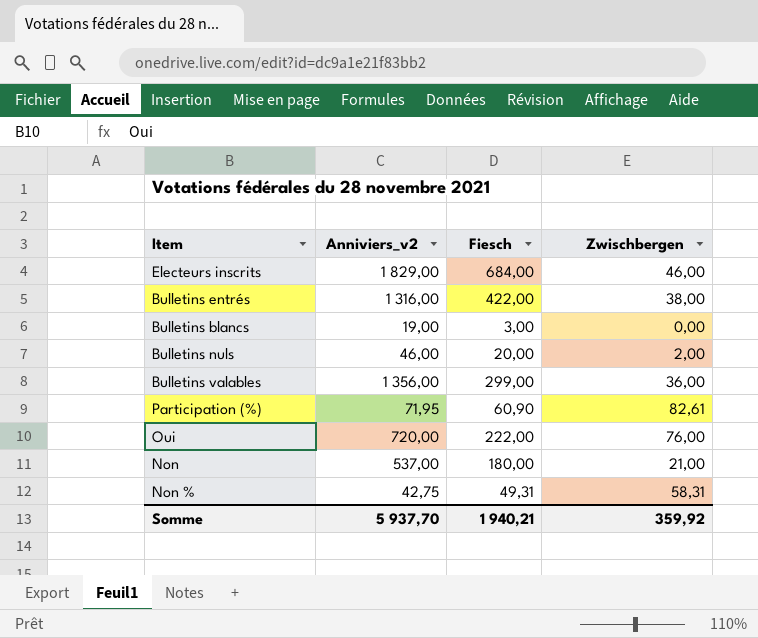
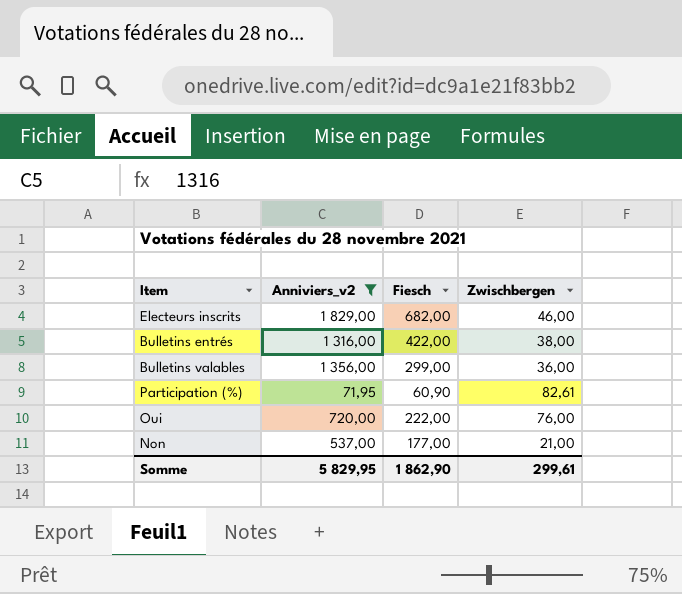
filter: none -> Anniviers_v2 >= 71,95
Electeurs inscrits | Fiesch: 684,00 -> 682,00
Non | Fiesch: 180,00 -> 177,00
Somme | Anniviers_v2: 5 937,70 -> 5 829,95
Somme | Fiesch: 1 940,21 -> 1 862,90
Somme | Zwischbergen: 359,92 -> 299,61

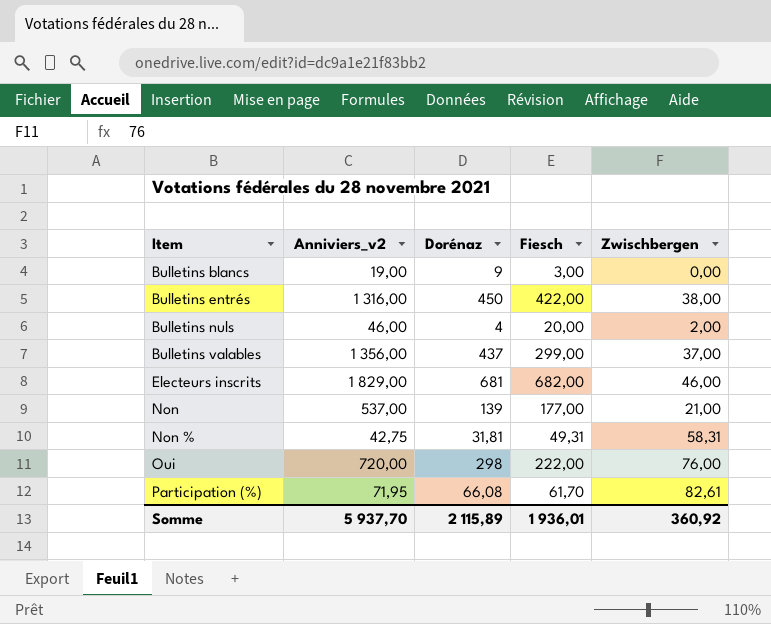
filter: Anniviers_v2 >= 71,95 -> none
row order: none -> Item ascending
column Dorénaz | position: none -> 3
Bulletins valables | Zwischbergen: 36,00 -> 37,00
Participation (%) | Fiesch: 60,90 -> 61,70
Somme | Anniviers_v2: 5 829,95 -> 5 937,70
Somme | Fiesch: 1 862,90 -> 1 936,01
Somme | Zwischbergen: 299,61 -> 360,92

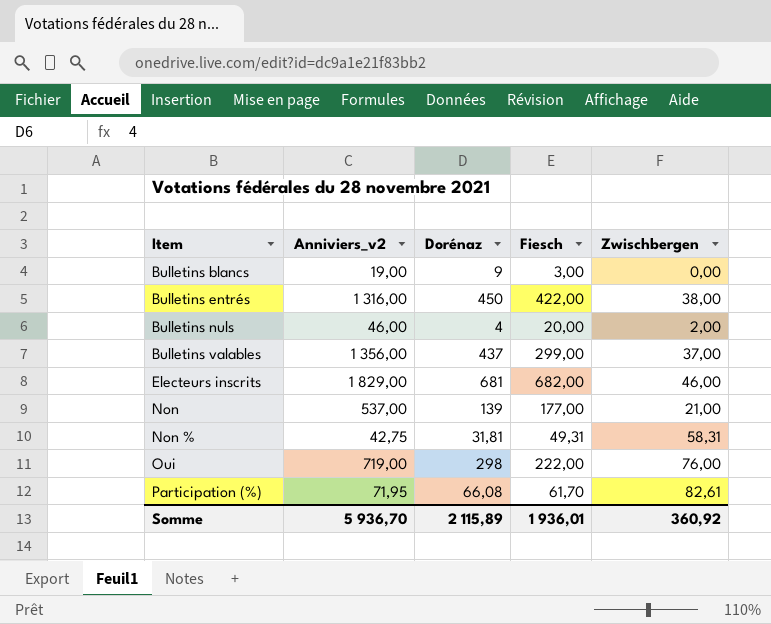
Oui | Anniviers_v2: 720,00 -> 719,00
Somme | Anniviers_v2: 5 937,70 -> 5 936,70

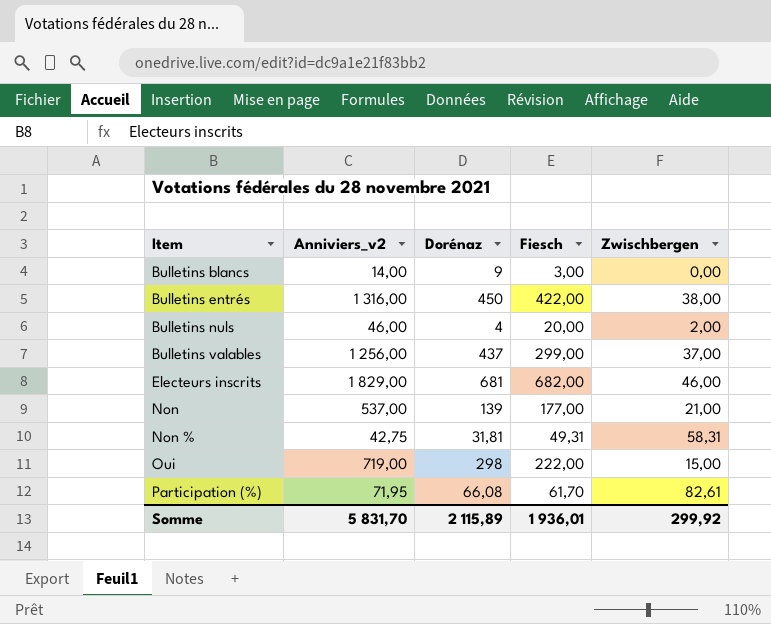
Bulletins blancs | Anniviers_v2: 19,00 -> 14,00
Bulletins valables | Anniviers_v2: 1 356,00 -> 1 256,00
Oui | Zwischbergen: 76,00 -> 15,00
Somme | Anniviers_v2: 5 936,70 -> 5 831,70
Somme | Zwischbergen: 360,92 -> 299,92

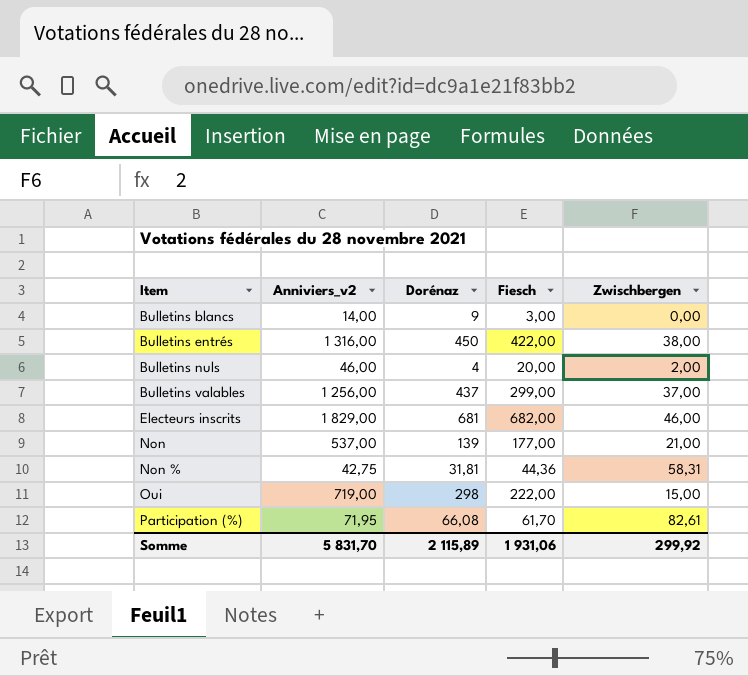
Non % | Fiesch: 49,31 -> 44,36
Somme | Fiesch: 1 936,01 -> 1 931,06

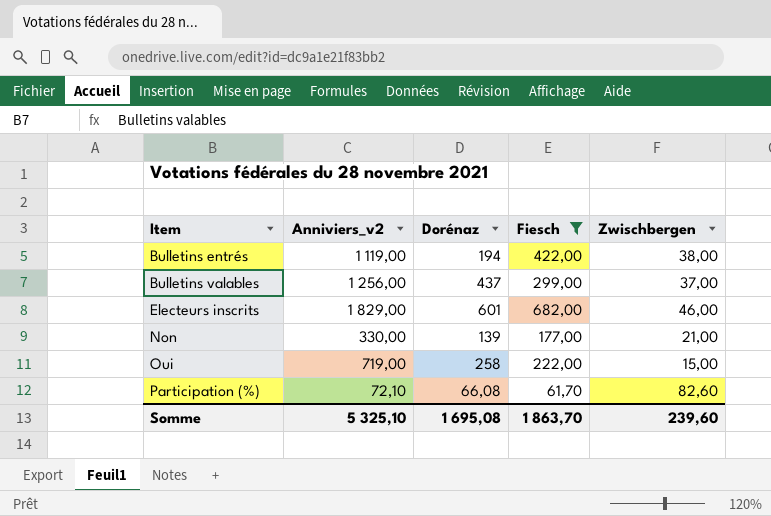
filter: none -> Fiesch >= 61,70
Bulletins entrés | Anniviers_v2: 1 316,00 -> 1 119,00
Bulletins entrés | Dorénaz: 450 -> 194
Electeurs inscrits | Dorénaz: 681 -> 601
Non | Anniviers_v2: 537,00 -> 330,00
Oui | Dorénaz: 298 -> 258
Participation (%) | Anniviers_v2: 71,95 -> 72,10
Participation (%) | Zwischbergen: 82,61 -> 82,60
Somme | Anniviers_v2: 5 831,70 -> 5 325,10
Somme | Dorénaz: 2 115,89 -> 1 695,08
Somme | Fiesch: 1 931,06 -> 1 863,70
Somme | Zwischbergen: 299,92 -> 239,60

